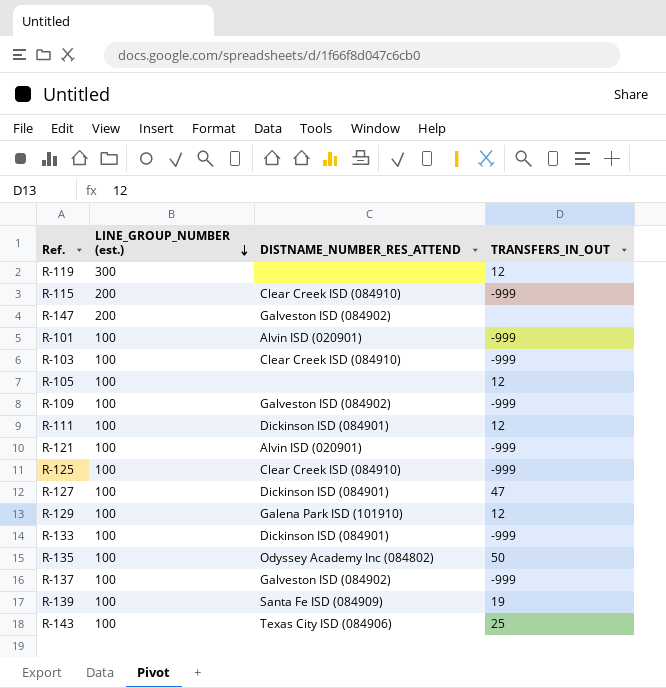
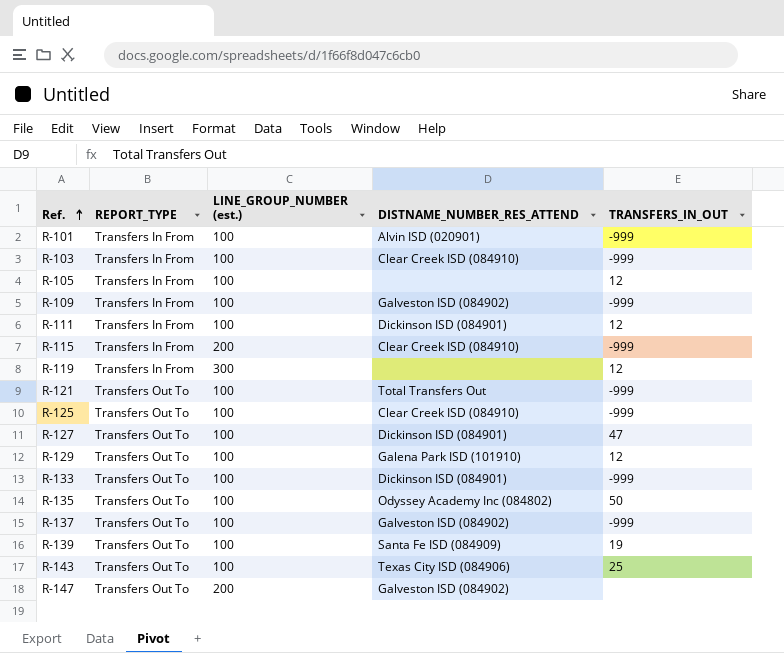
row order: LINE_GROUP_NUMBER (est.) descending -> Ref. ascending
column REPORT_TYPE | position: none -> 2
R-121 | DISTNAME_NUMBER_RES_ATTEND: Alvin ISD (020901) -> Total Transfers Out

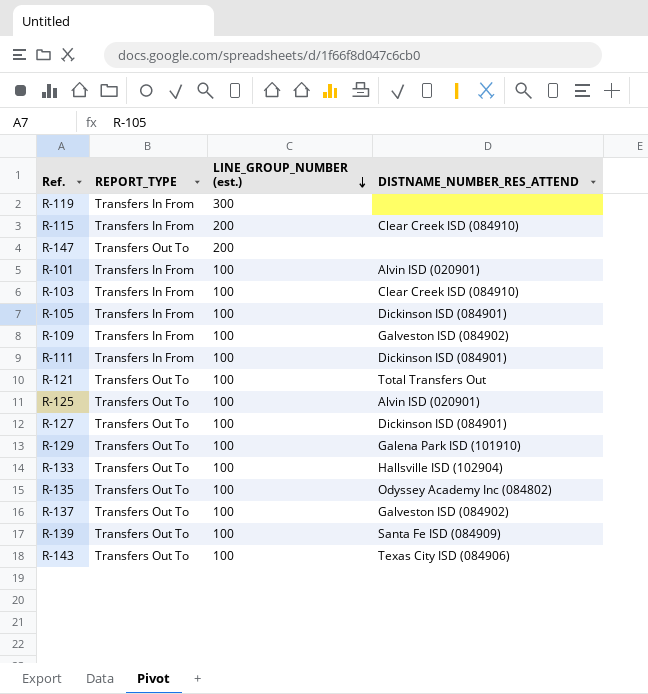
row order: Ref. ascending -> LINE_GROUP_NUMBER (est.) descending
column TRANSFERS_IN_OUT | position: 5 -> none
R-147 | DISTNAME_NUMBER_RES_ATTEND: Galveston ISD (084902) -> none
R-105 | DISTNAME_NUMBER_RES_ATTEND: none -> Dickinson ISD (084901)
R-125 | DISTNAME_NUMBER_RES_ATTEND: Clear Creek ISD (084910) -> Alvin ISD (020901)
R-133 | DISTNAME_NUMBER_RES_ATTEND: Dickinson ISD (084901) -> Hallsville ISD (102904)

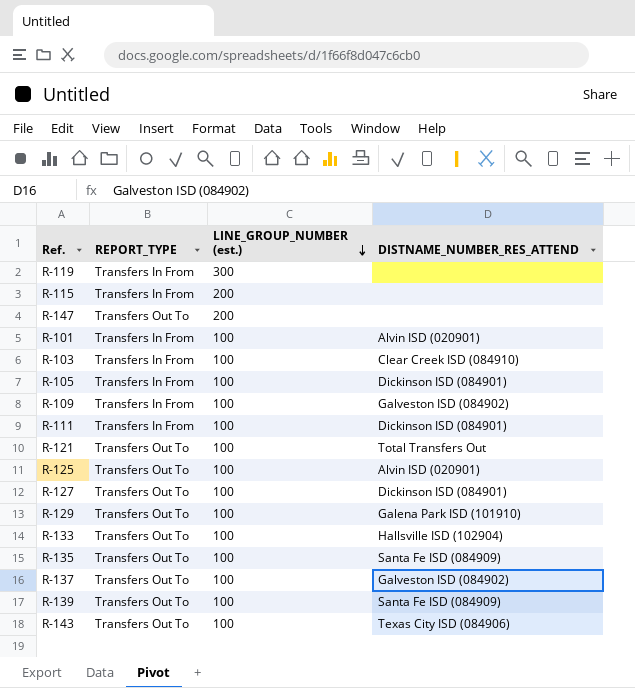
R-115 | DISTNAME_NUMBER_RES_ATTEND: Clear Creek ISD (084910) -> none
R-135 | DISTNAME_NUMBER_RES_ATTEND: Odyssey Academy Inc (084802) -> Santa Fe ISD (084909)

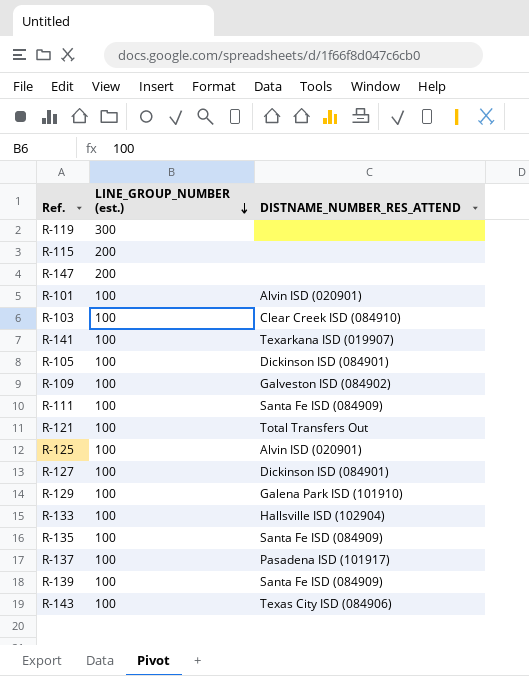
column REPORT_TYPE | position: 2 -> none
row R-141: none -> 100 | Texarkana ISD (019907)
R-111 | DISTNAME_NUMBER_RES_ATTEND: Dickinson ISD (084901) -> Santa Fe ISD (084909)
R-137 | DISTNAME_NUMBER_RES_ATTEND: Galveston ISD (084902) -> Pasadena ISD (101917)

